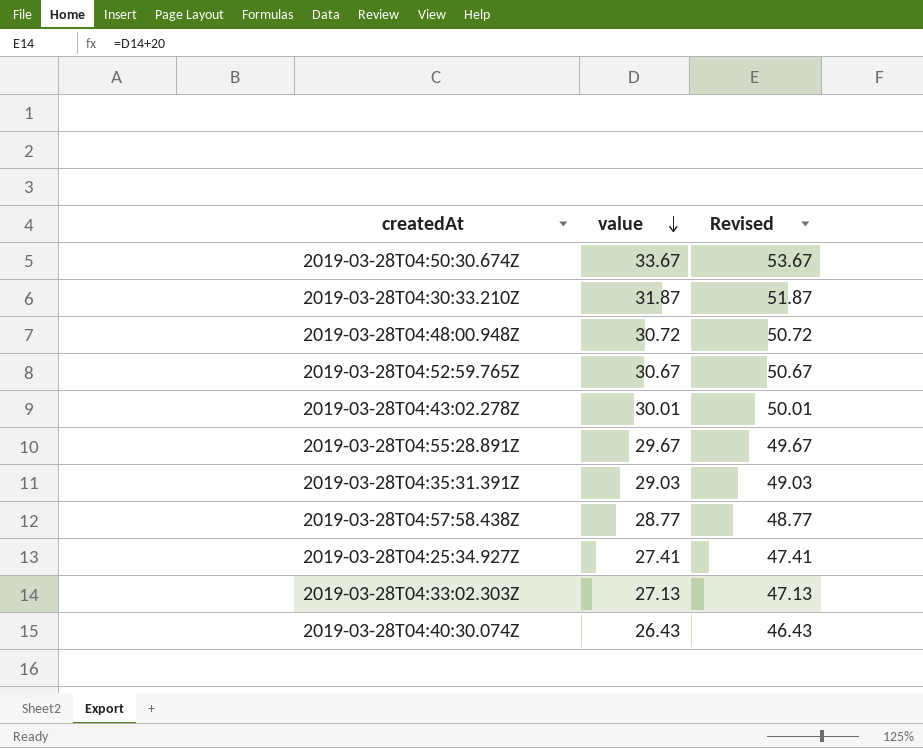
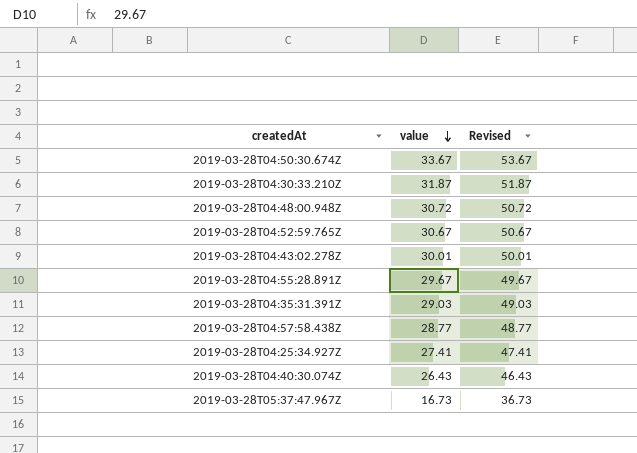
row 2019-03-28T04:33:02.303Z: 27.13 | 47.13 -> none
row 2019-03-28T05:37:47.967Z: none -> 16.73 | 36.73

